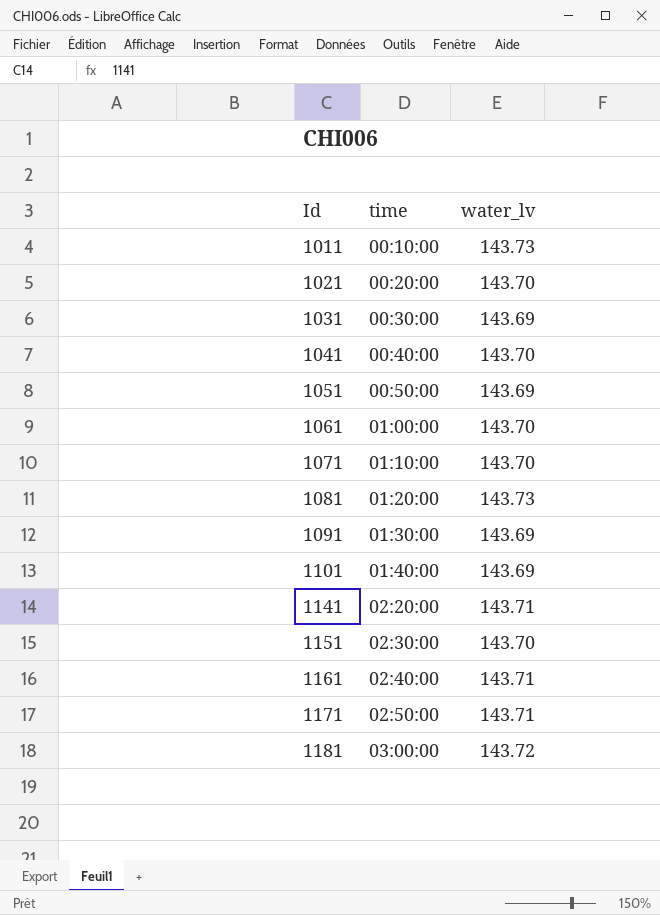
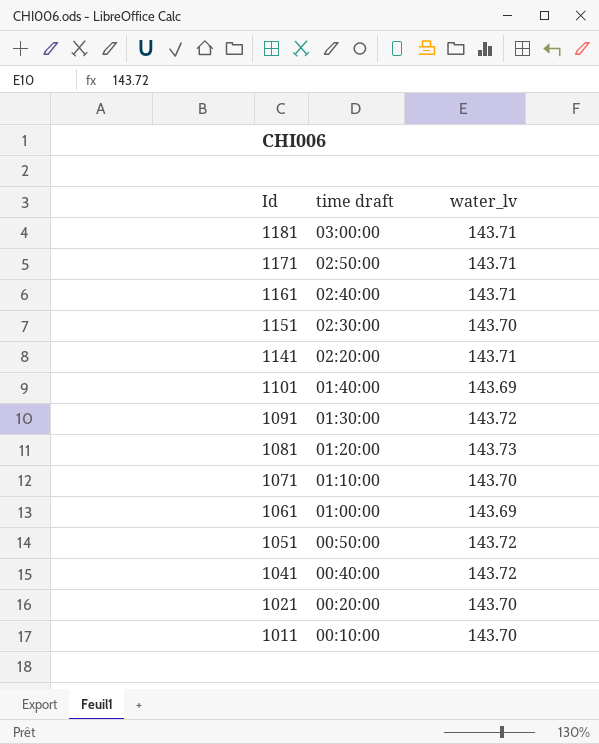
row order: Id ascending -> Id descending
column name: time -> time draft
row 1031: 00:30:00 | 143.69 -> none
1181 | water_lv: 143.72 -> 143.71
1091 | water_lv: 143.69 -> 143.72
1061 | water_lv: 143.70 -> 143.69
1051 | water_lv: 143.69 -> 143.72
1041 | water_lv: 143.70 -> 143.72
1011 | water_lv: 143.73 -> 143.70

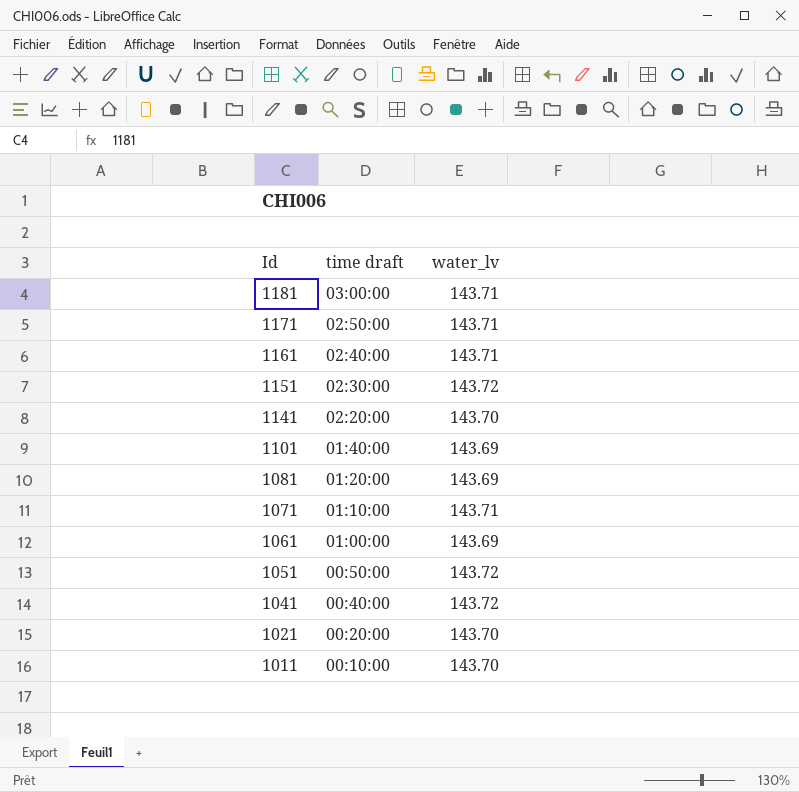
row 1091: 01:30:00 | 143.72 -> none
1151 | water_lv: 143.70 -> 143.72
1141 | water_lv: 143.71 -> 143.70
1081 | water_lv: 143.73 -> 143.69
1071 | water_lv: 143.70 -> 143.71

